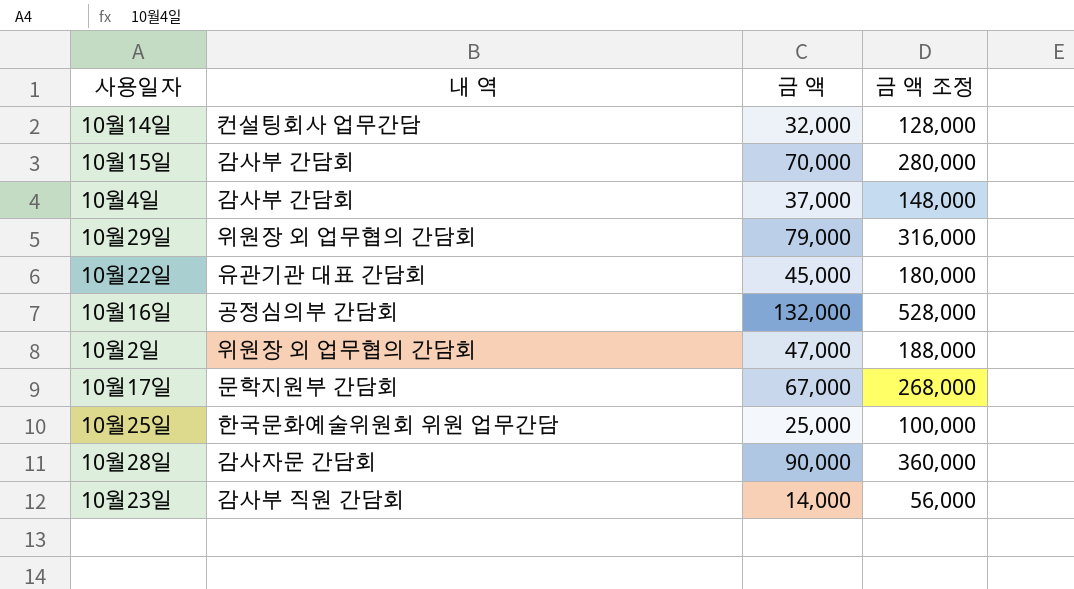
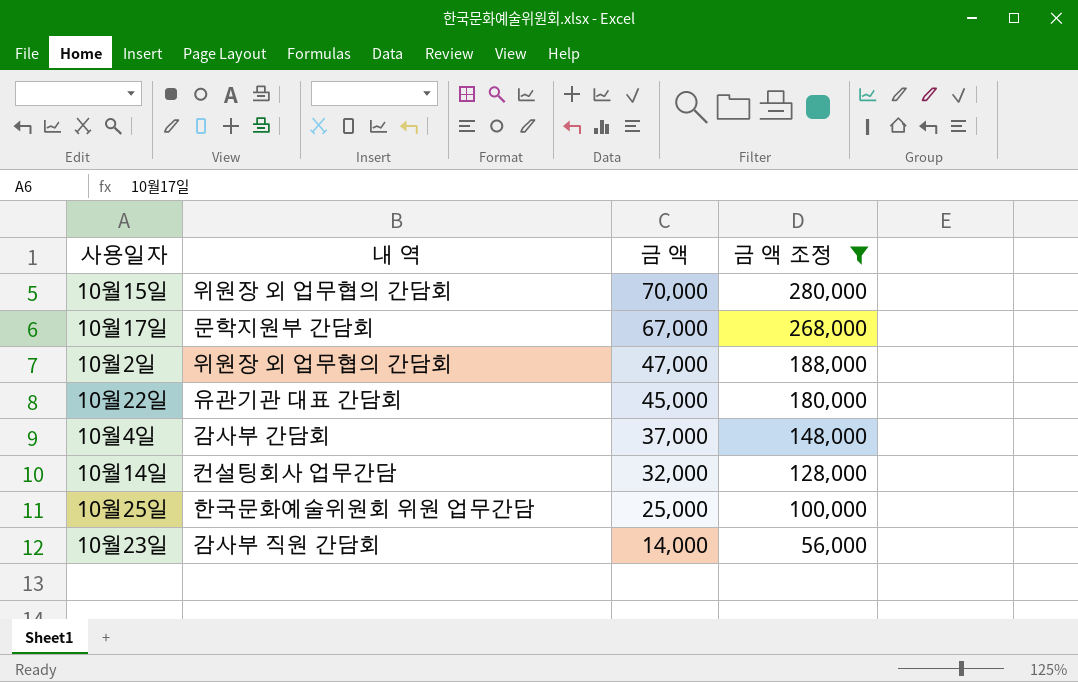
filter: none -> 금 액 조정 <= 280,000
row order: none -> 금 액 descending
10월15일 | 내 역: 감사부 간담회 -> 위원장 외 업무협의 간담회

